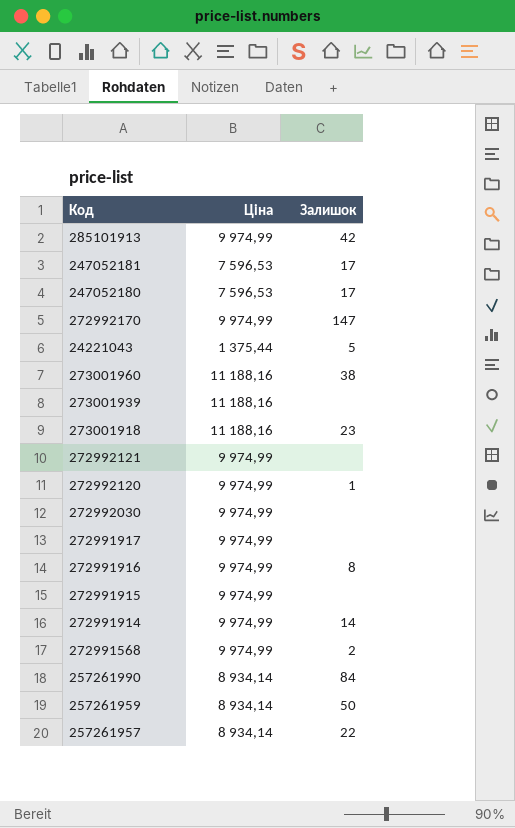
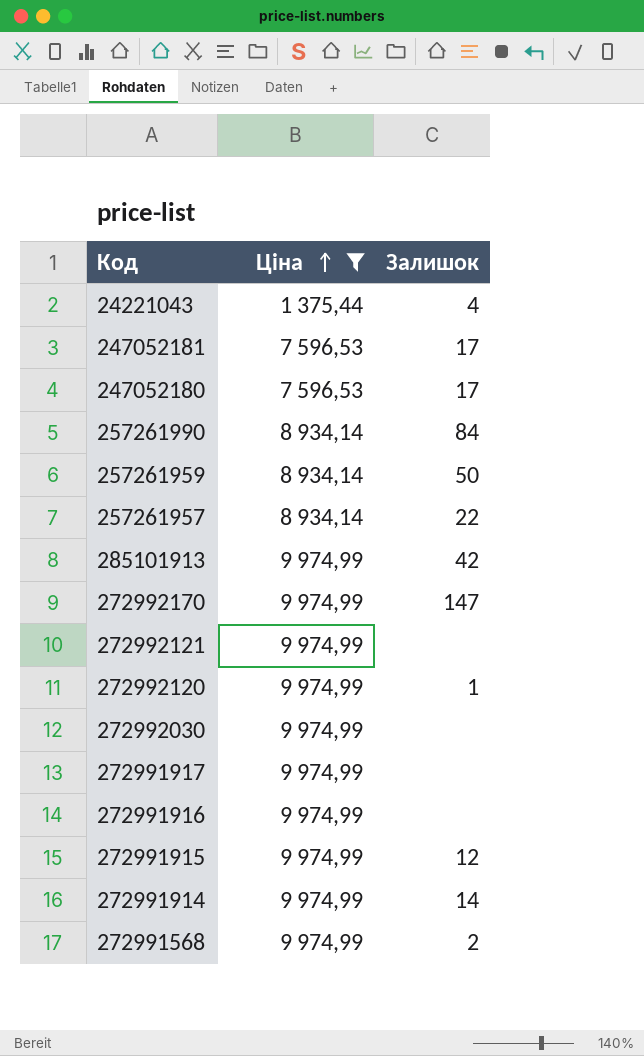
filter: none -> Ціна != 11 188,16
row order: none -> Ціна ascending
24221043 | Залишок: 5 -> 4
272991916 | Залишок: 8 -> none
272991915 | Залишок: none -> 12

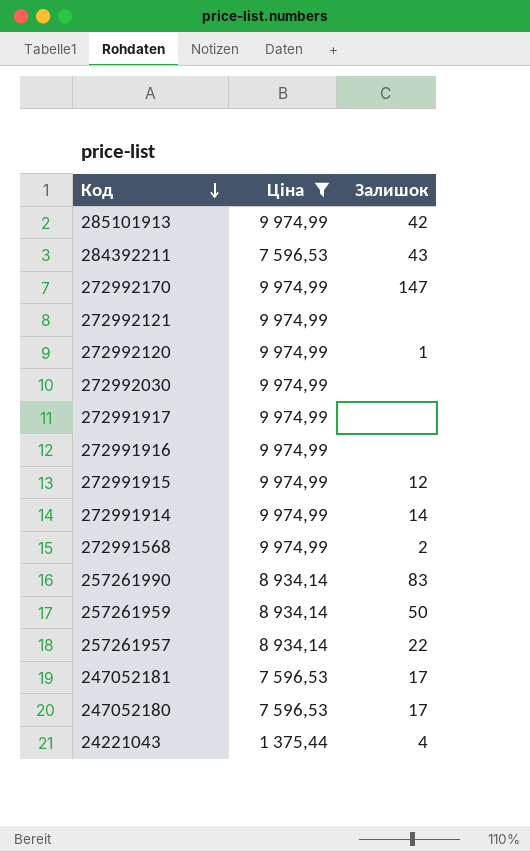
row order: Ціна ascending -> Код descending
row 284392211: none -> 7 596,53 | 43
257261990 | Залишок: 84 -> 83

